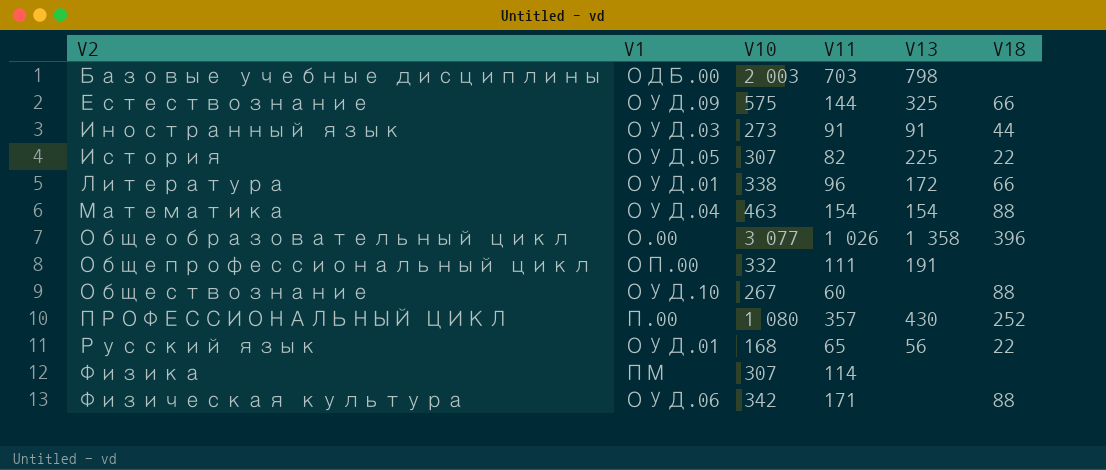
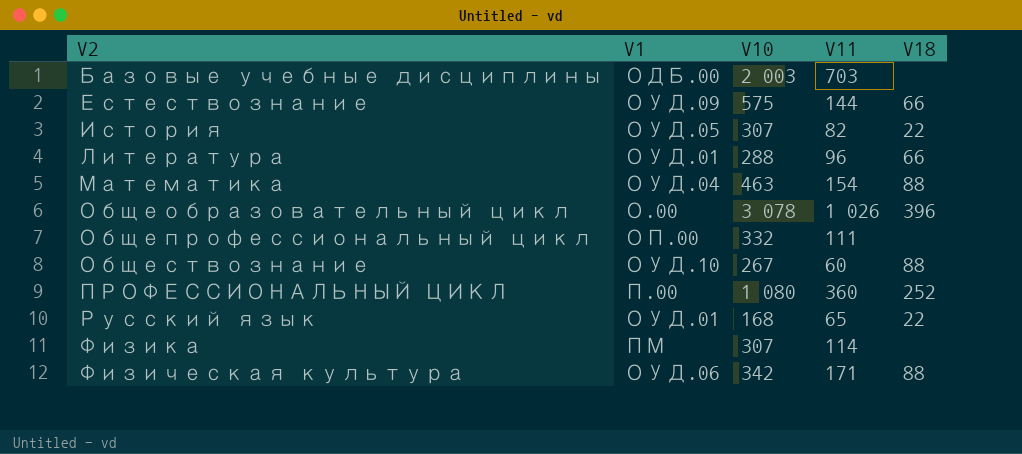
column V13 | position: 5 -> none
row Иностранный язык: ОУД.03 | 273 | 91 | 91 | 44 -> none
Литература | V10: 338 -> 288
Общеобразовательный цикл | V10: 3 077 -> 3 078
ПРОФЕССИОНАЛЬНЫЙ ЦИКЛ | V11: 357 -> 360

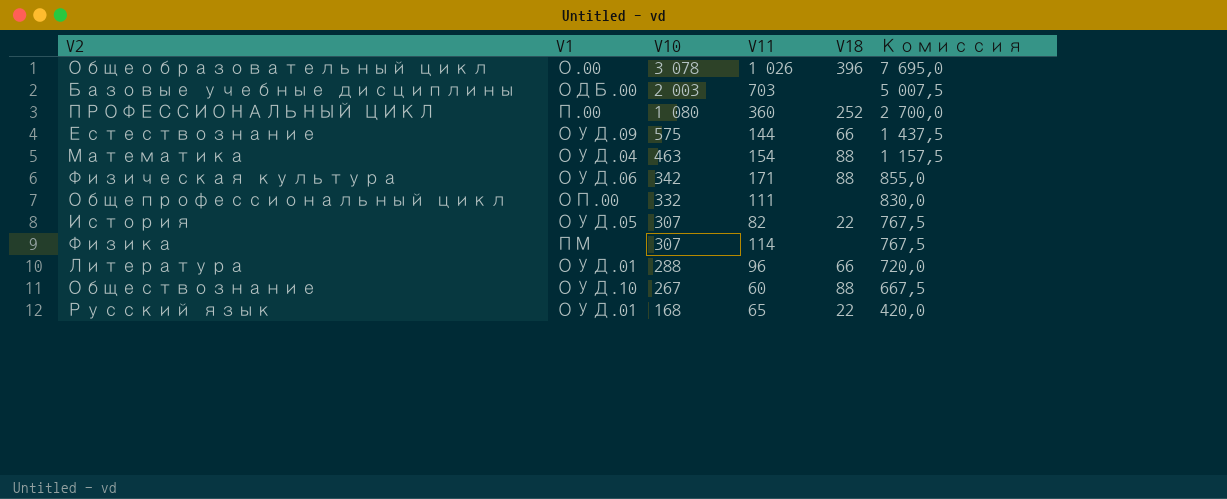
row order: V2 ascending -> V10 descending
column Комиссия | formula: none -> [V10] * 2,5

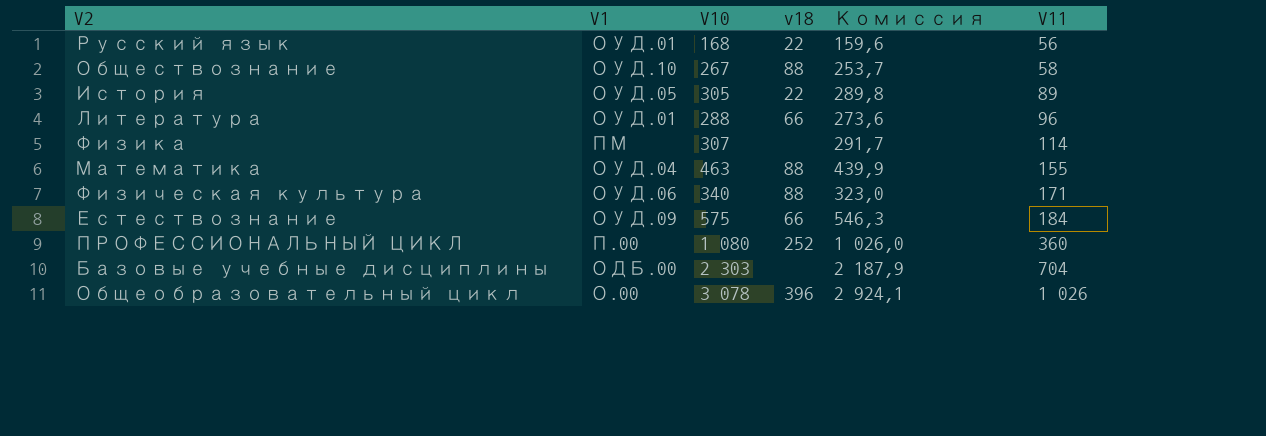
row order: V10 descending -> V11 ascending
column name: V18 -> v18
column Комиссия | formula: [V10] * 2,5 -> [V10] * 0,95
column V11 | position: 4 -> 6
row Общепрофессиональный цикл: ОП.00 | 332 | 111 | none | 830,0 -> none
Русский язык | V11: 65 -> 56
Обществознание | V11: 60 -> 58
История | V10: 307 -> 305
История | V11: 82 -> 89
Математика | V11: 154 -> 155
Физическая культура | V10: 342 -> 340
Естествознание | V11: 144 -> 184
Базовые учебные дисциплины | V10: 2 003 -> 2 303
Базовые учебные дисциплины | V11: 703 -> 704

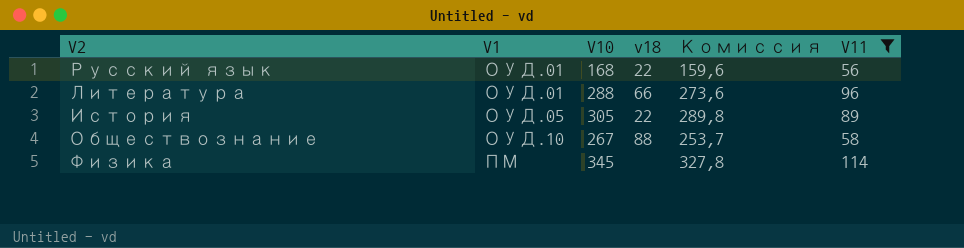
filter: none -> V11 <= 114
row order: V11 ascending -> V1 ascending
Физика | V10: 307 -> 345
Физика | Комиссия: 291,7 -> 327,8

